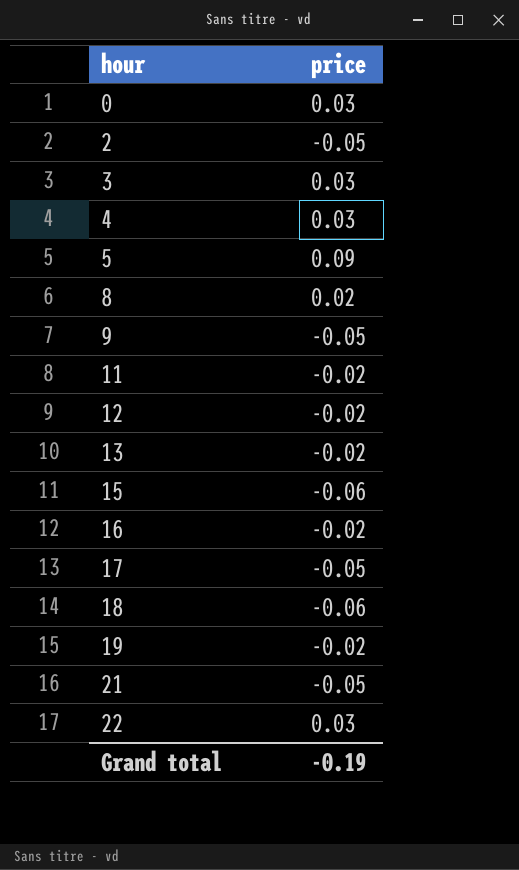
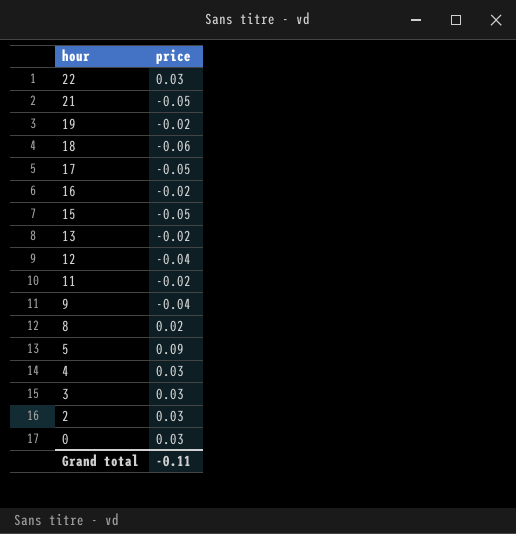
row order: hour ascending -> hour descending
15 | price: -0.06 -> -0.05
12 | price: -0.02 -> -0.04
9 | price: -0.05 -> -0.04
2 | price: -0.05 -> 0.03
Grand total | price: -0.19 -> -0.11

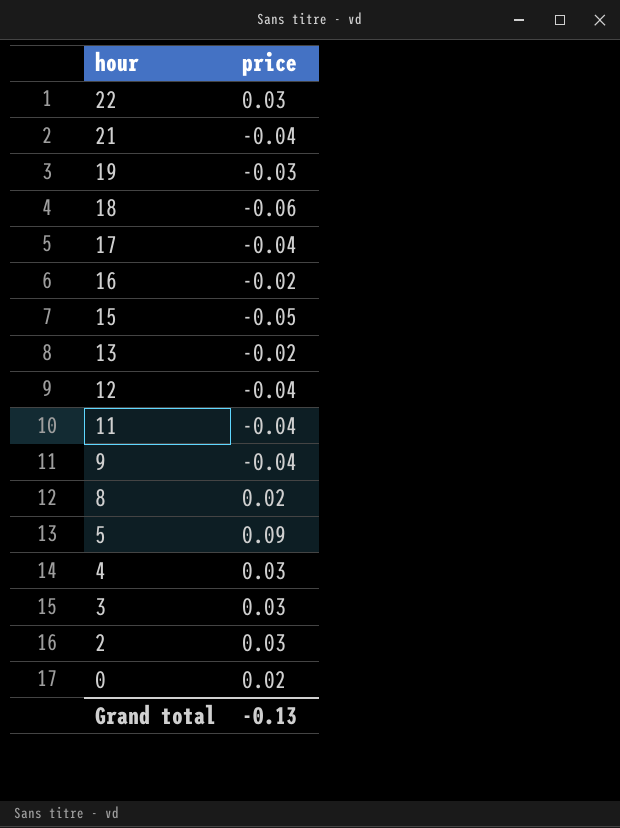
21 | price: -0.05 -> -0.04
19 | price: -0.02 -> -0.03
17 | price: -0.05 -> -0.04
11 | price: -0.02 -> -0.04
0 | price: 0.03 -> 0.02
Grand total | price: -0.11 -> -0.13

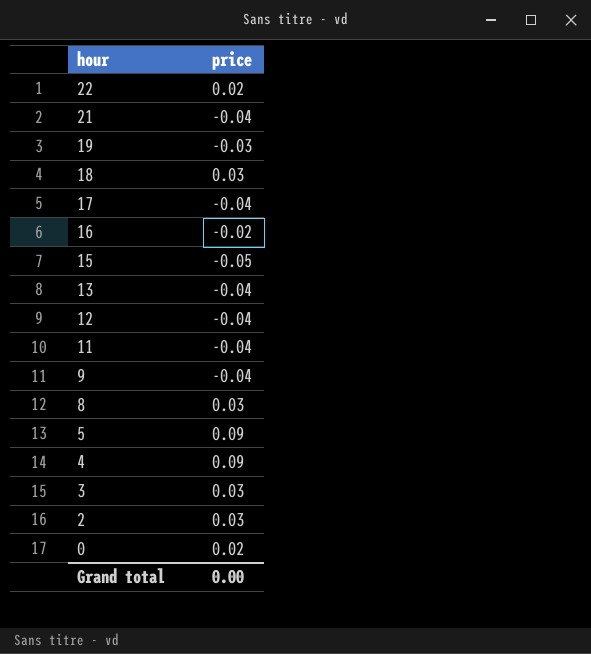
22 | price: 0.03 -> 0.02
18 | price: -0.06 -> 0.03
13 | price: -0.02 -> -0.04
8 | price: 0.02 -> 0.03
4 | price: 0.03 -> 0.09
Grand total | price: -0.13 -> 0.00

